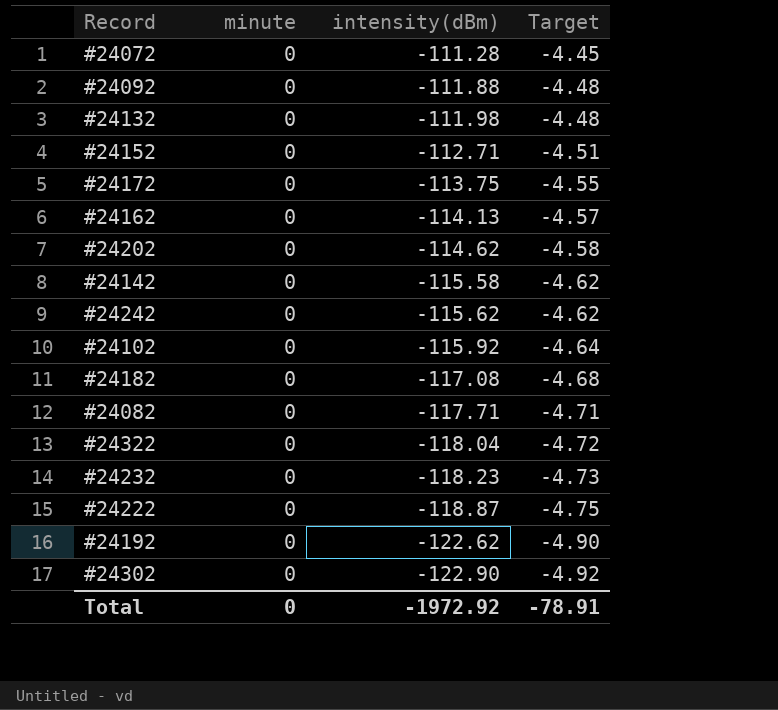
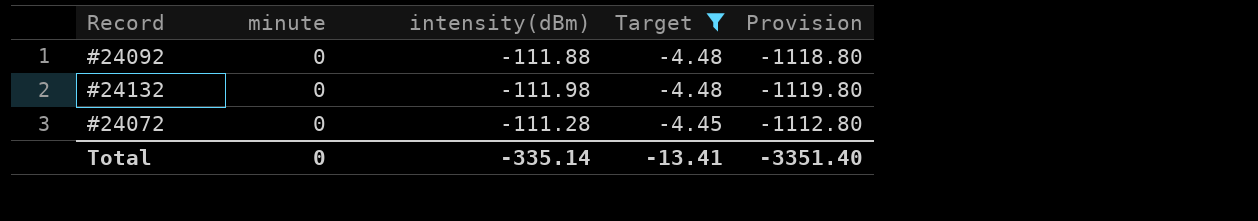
filter: none -> Target >= -4.48
row order: intensity(dBm) descending -> Target ascending
column Provision | formula: none -> [intensity(dBm)] * 10
Total | intensity(dBm): -1972.92 -> -335.14
Total | Target: -78.91 -> -13.41

